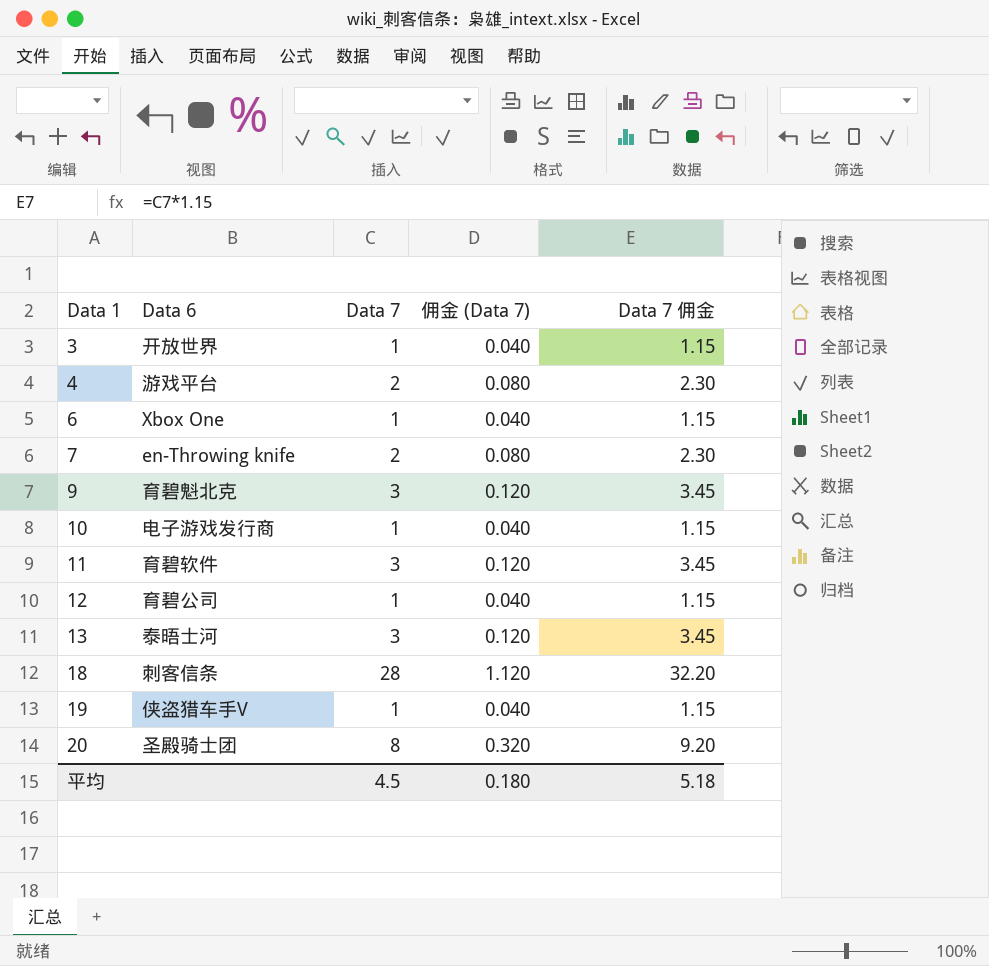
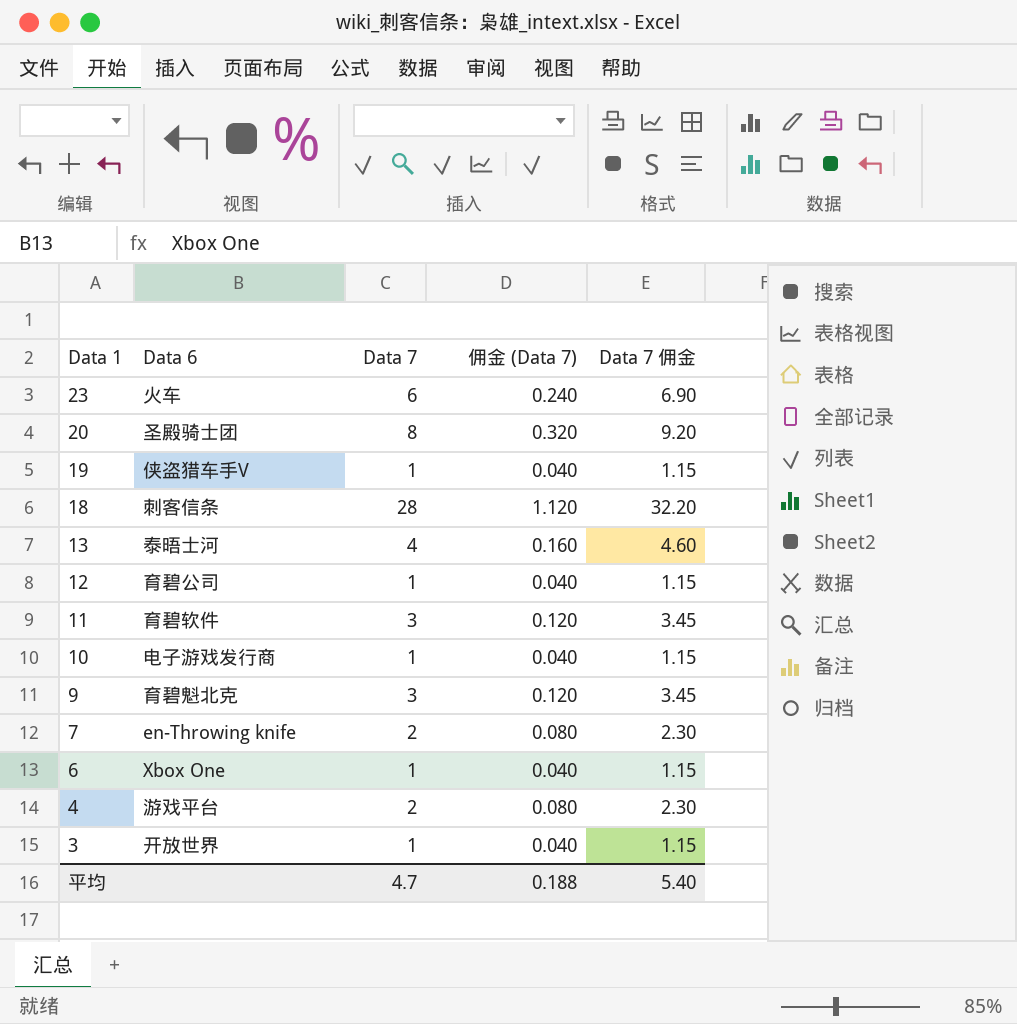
row order: Data 1 ascending -> Data 1 descending
row 23: none -> 火车 | 6 | 0.240 | 6.90
13 | Data 7: 3 -> 4
13 | 佣金 (Data 7): 0.120 -> 0.160
13 | Data 7 佣金: 3.45 -> 4.60
平均 | Data 7: 4.5 -> 4.7
平均 | 佣金 (Data 7): 0.180 -> 0.188
平均 | Data 7 佣金: 5.18 -> 5.40

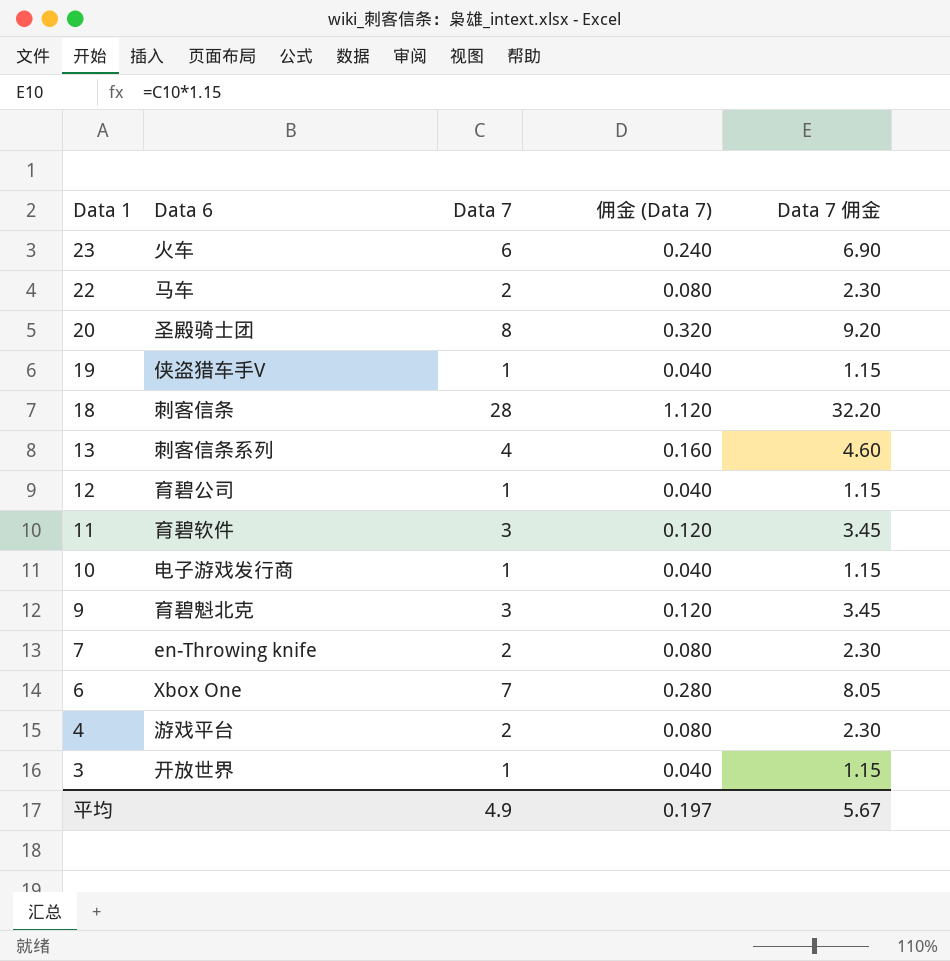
row 22: none -> 马车 | 2 | 0.080 | 2.30
13 | Data 6: 泰晤士河 -> 刺客信条系列
6 | Data 7: 1 -> 7
6 | 佣金 (Data 7): 0.040 -> 0.280
6 | Data 7 佣金: 1.15 -> 8.05
平均 | Data 7: 4.7 -> 4.9
平均 | 佣金 (Data 7): 0.188 -> 0.197
平均 | Data 7 佣金: 5.40 -> 5.67

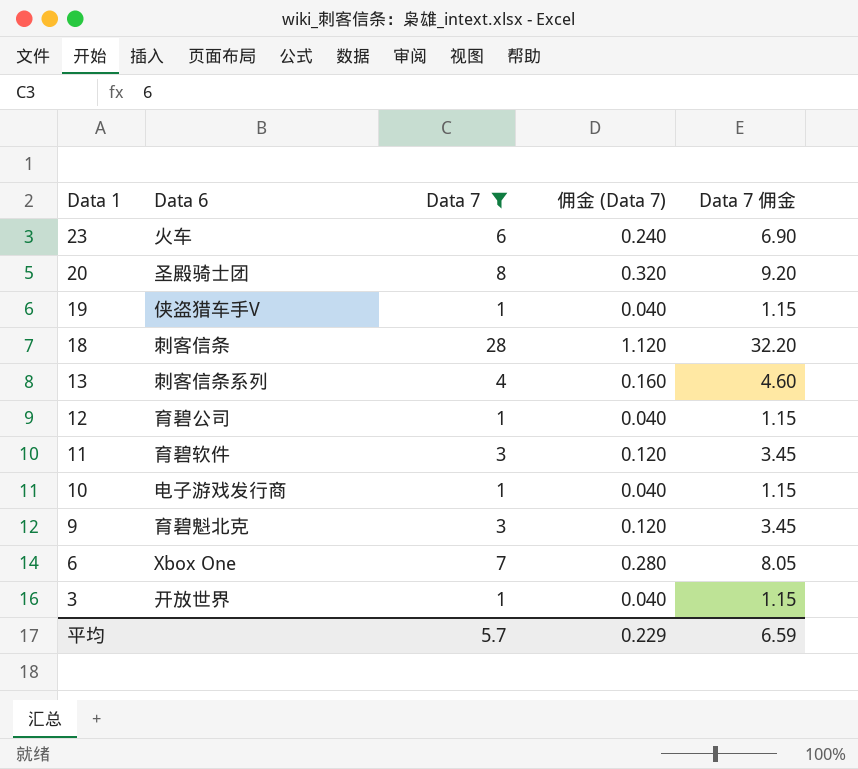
filter: none -> Data 7 != 2
平均 | Data 7: 4.9 -> 5.7
平均 | 佣金 (Data 7): 0.197 -> 0.229
平均 | Data 7 佣金: 5.67 -> 6.59

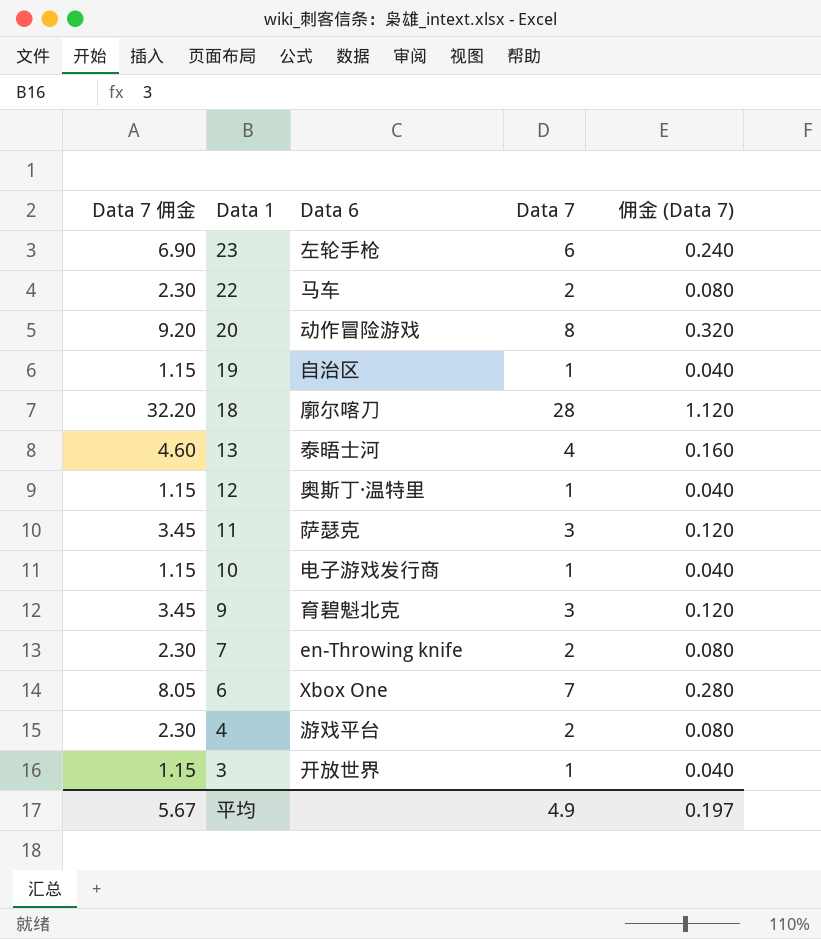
filter: Data 7 != 2 -> none
column Data 7 佣金 | position: 5 -> 1
23 | Data 6: 火车 -> 左轮手枪
20 | Data 6: 圣殿骑士团 -> 动作冒险游戏
19 | Data 6: 侠盗猎车手V -> 自治区
18 | Data 6: 刺客信条 -> 廓尔喀刀
13 | Data 6: 刺客信条系列 -> 泰晤士河
12 | Data 6: 育碧公司 -> 奥斯丁·温特里
11 | Data 6: 育碧软件 -> 萨瑟克
平均 | Data 7 佣金: 6.59 -> 5.67
平均 | Data 7: 5.7 -> 4.9
平均 | 佣金 (Data 7): 0.229 -> 0.197

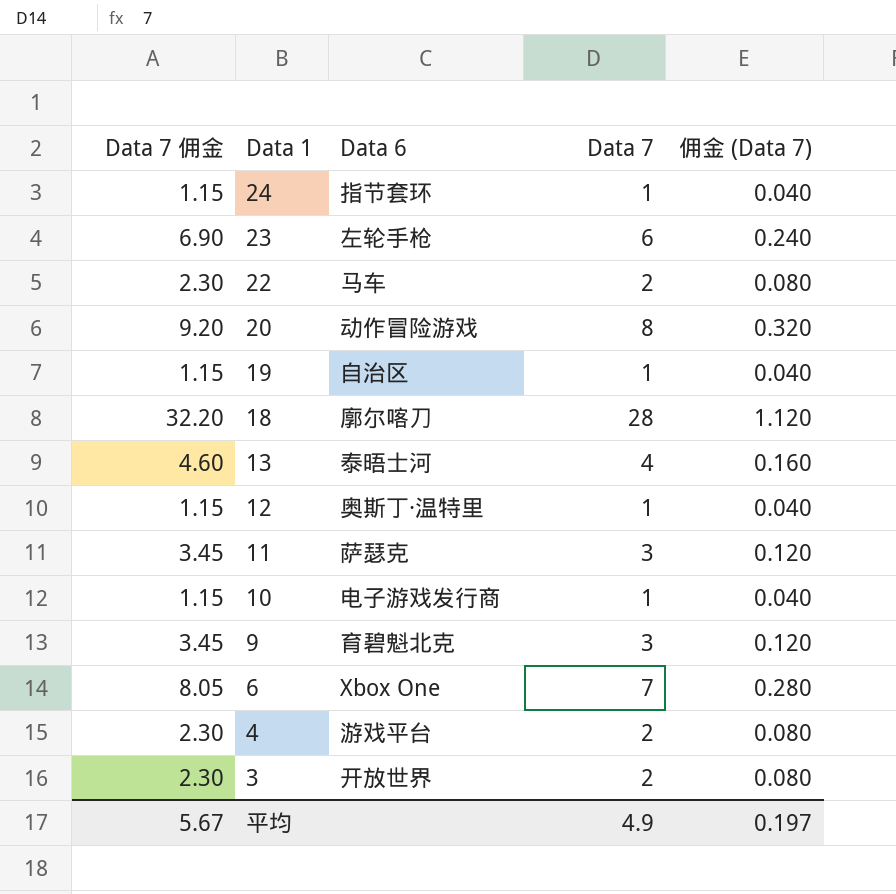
row 7: 2.30 | en-Throwing knife | 2 | 0.080 -> none
row 24: none -> 1.15 | 指节套环 | 1 | 0.040
3 | Data 7 佣金: 1.15 -> 2.30
3 | Data 7: 1 -> 2
3 | 佣金 (Data 7): 0.040 -> 0.080

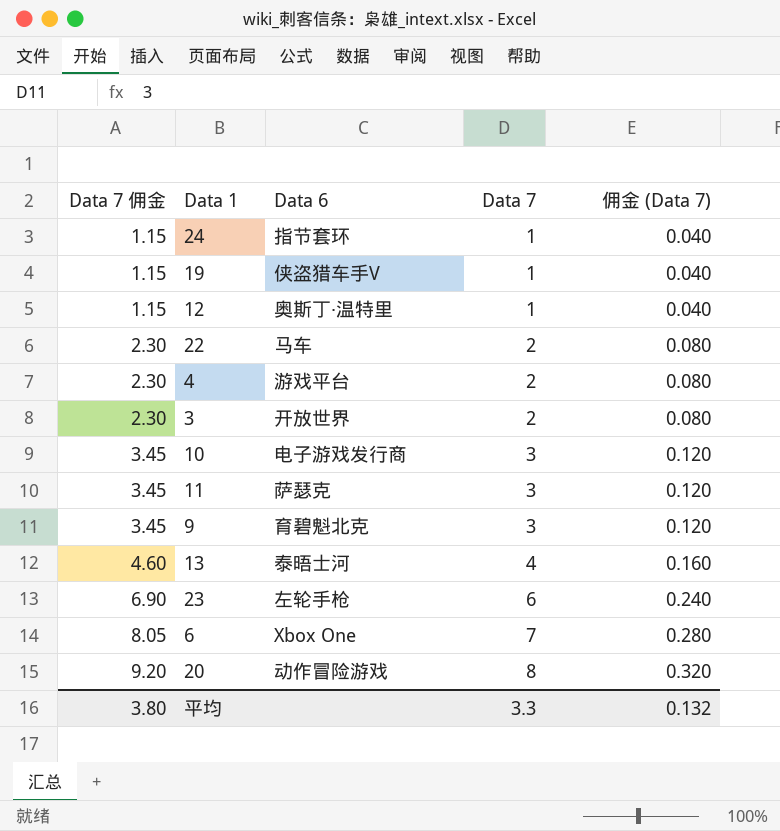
row order: Data 1 descending -> Data 7 佣金 ascending
row 18: 32.20 | 廓尔喀刀 | 28 | 1.120 -> none
19 | Data 6: 自治区 -> 侠盗猎车手V
10 | Data 7 佣金: 1.15 -> 3.45
10 | Data 7: 1 -> 3
10 | 佣金 (Data 7): 0.040 -> 0.120
平均 | Data 7 佣金: 5.67 -> 3.80
平均 | Data 7: 4.9 -> 3.3
平均 | 佣金 (Data 7): 0.197 -> 0.132

